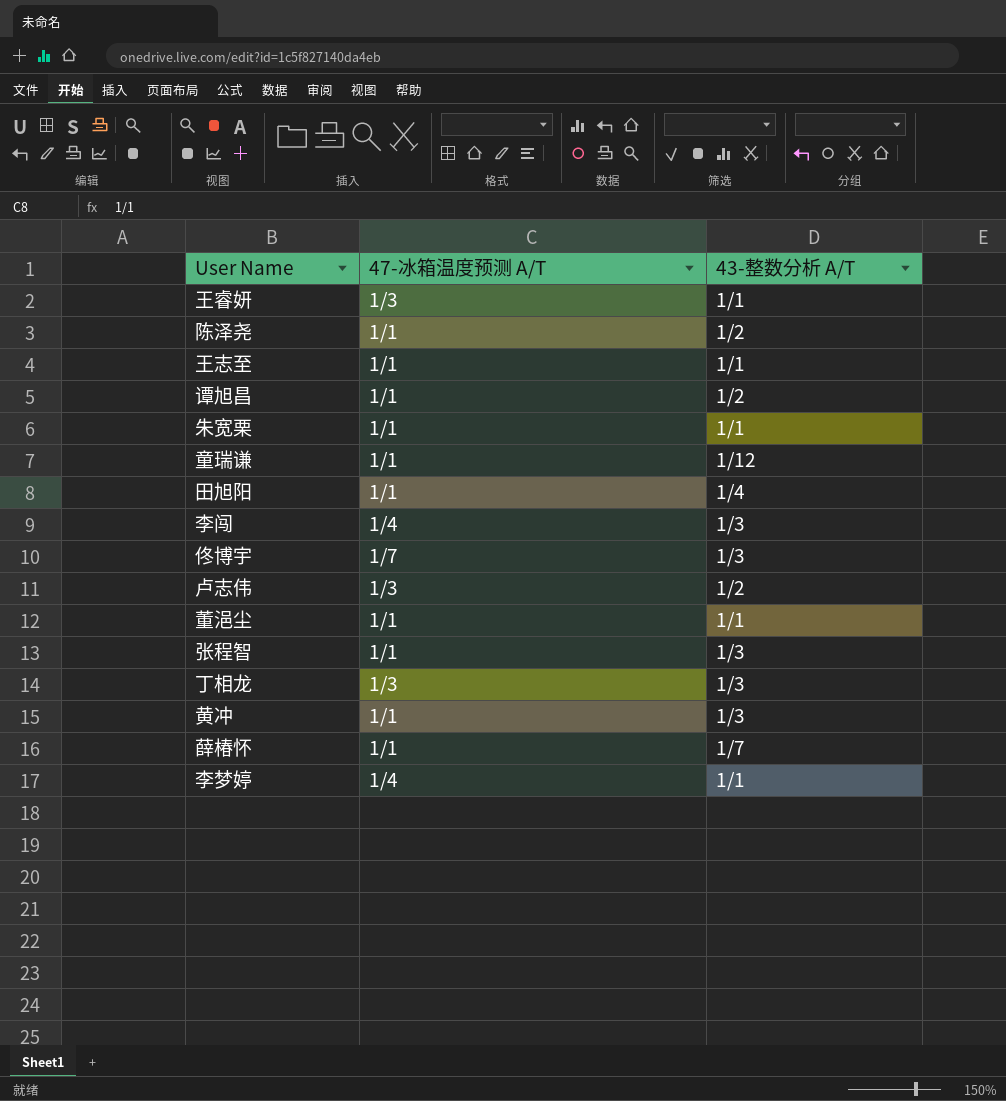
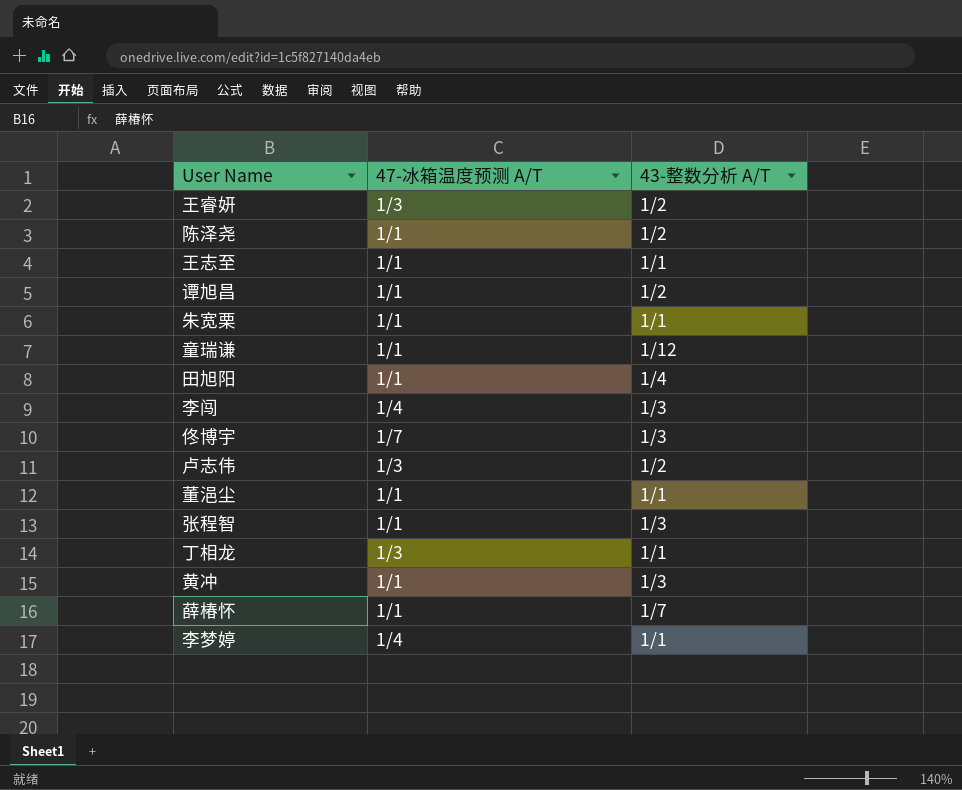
王睿妍 | 43-整数分析 A/T: 1/1 -> 1/2
丁相龙 | 43-整数分析 A/T: 1/3 -> 1/1

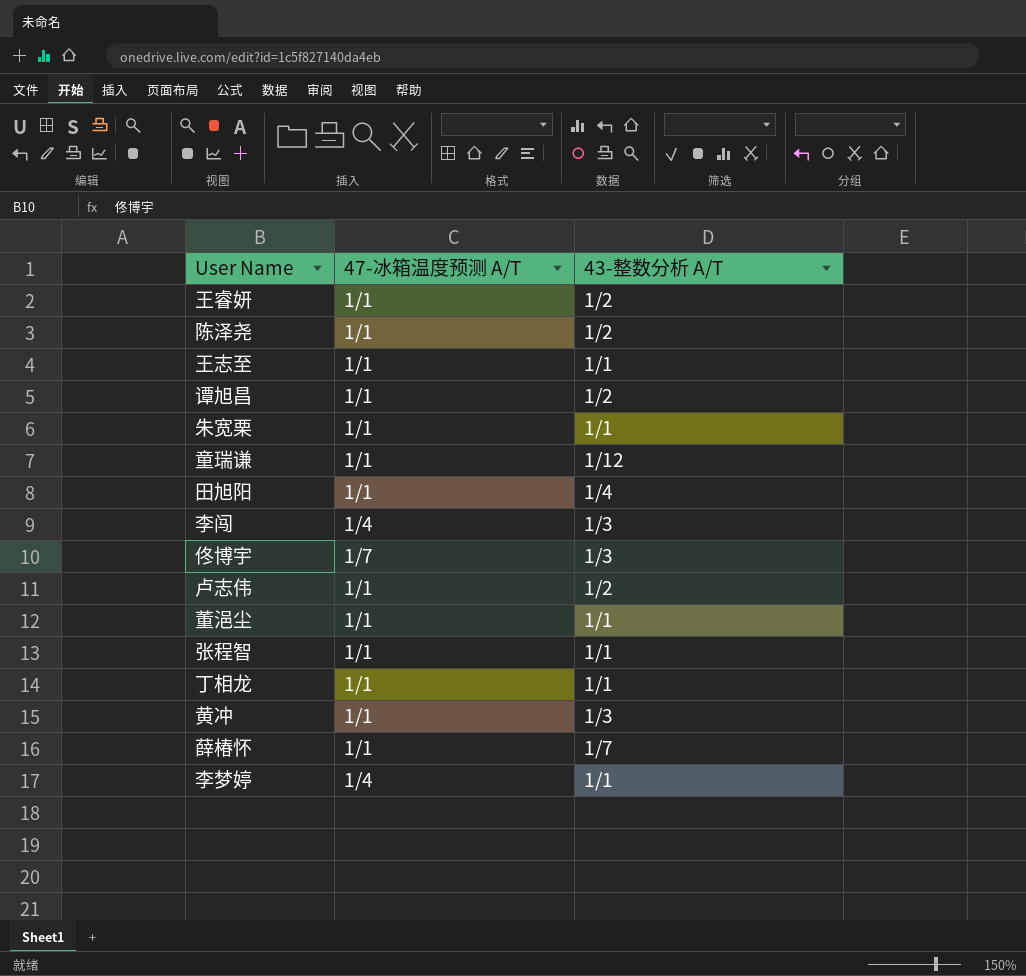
王睿妍 | 47-冰箱温度预测 A/T: 1/3 -> 1/1
卢志伟 | 47-冰箱温度预测 A/T: 1/3 -> 1/1
张程智 | 43-整数分析 A/T: 1/3 -> 1/1
丁相龙 | 47-冰箱温度预测 A/T: 1/3 -> 1/1

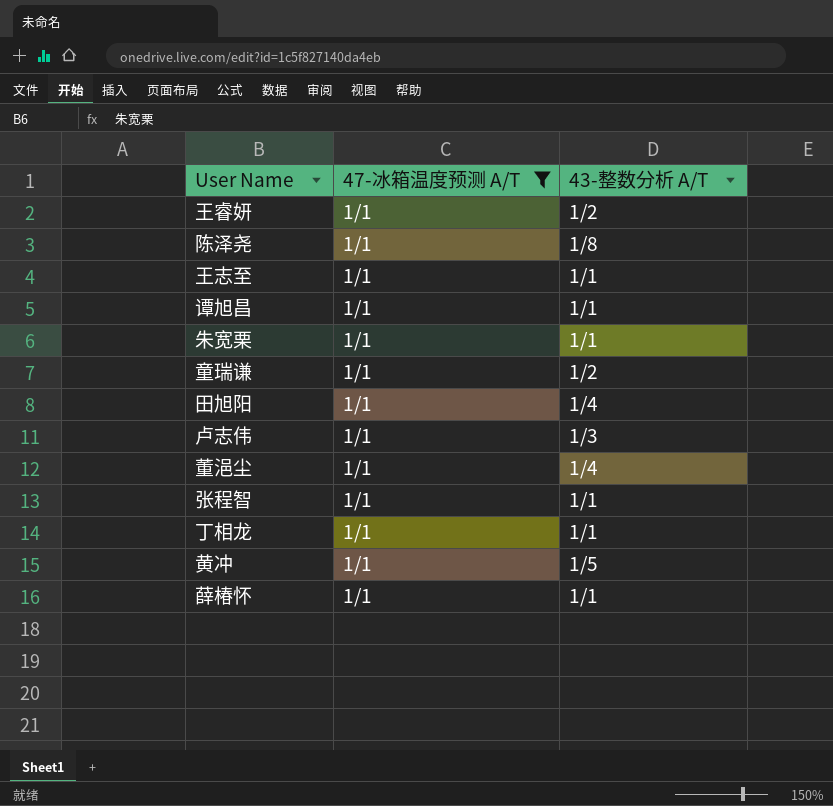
filter: none -> 47-冰箱温度预测 A/T = 1/1
陈泽尧 | 43-整数分析 A/T: 1/2 -> 1/8
谭旭昌 | 43-整数分析 A/T: 1/2 -> 1/1
童瑞谦 | 43-整数分析 A/T: 1/12 -> 1/2
卢志伟 | 43-整数分析 A/T: 1/2 -> 1/3
董浥尘 | 43-整数分析 A/T: 1/1 -> 1/4
黄冲 | 43-整数分析 A/T: 1/3 -> 1/5
薛椿怀 | 43-整数分析 A/T: 1/7 -> 1/1

